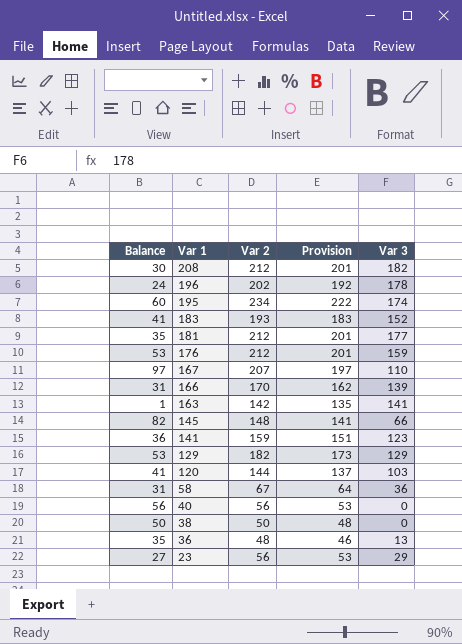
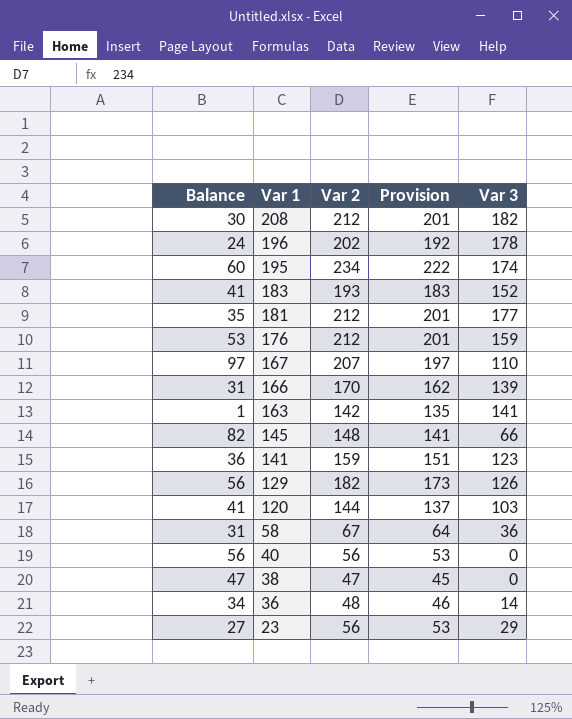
129 | Balance: 53 -> 56
129 | Var 3: 129 -> 126
38 | Balance: 50 -> 47
38 | Var 2: 50 -> 47
38 | Provision: 48 -> 45
36 | Balance: 35 -> 34
36 | Var 3: 13 -> 14

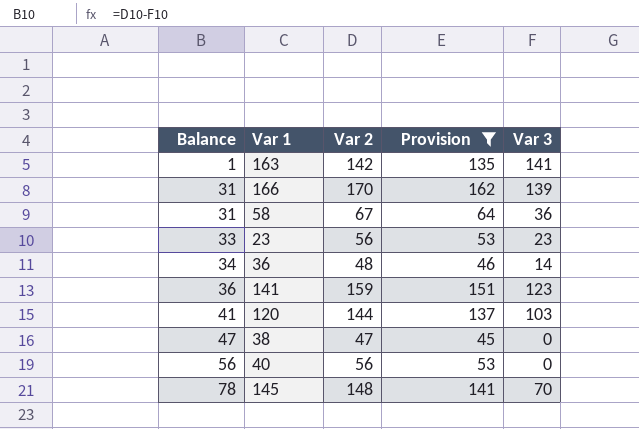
filter: none -> Provision <= 162
row order: Var 1 descending -> Balance ascending
23 | Balance: 27 -> 33
23 | Var 3: 29 -> 23
145 | Balance: 82 -> 78
145 | Var 3: 66 -> 70

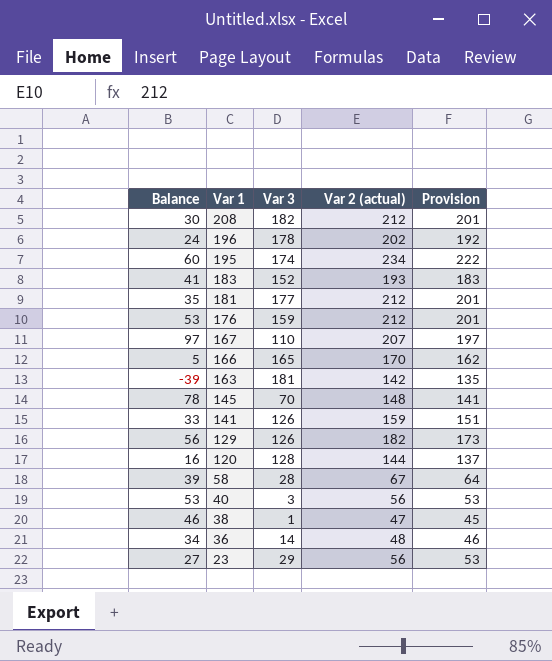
filter: Provision <= 162 -> none
row order: Balance ascending -> Var 1 descending
column Var 3 | position: 5 -> 3
column name: Var 2 -> Var 2 (actual)
166 | Balance: 31 -> 5
166 | Var 3: 139 -> 165
163 | Balance: 1 -> -39
163 | Var 3: 141 -> 181
141 | Balance: 36 -> 33
141 | Var 3: 123 -> 126
120 | Balance: 41 -> 16
120 | Var 3: 103 -> 128
58 | Balance: 31 -> 39
58 | Var 3: 36 -> 28
40 | Balance: 56 -> 53
40 | Var 3: 0 -> 3
38 | Balance: 47 -> 46
38 | Var 3: 0 -> 1
23 | Balance: 33 -> 27
23 | Var 3: 23 -> 29

